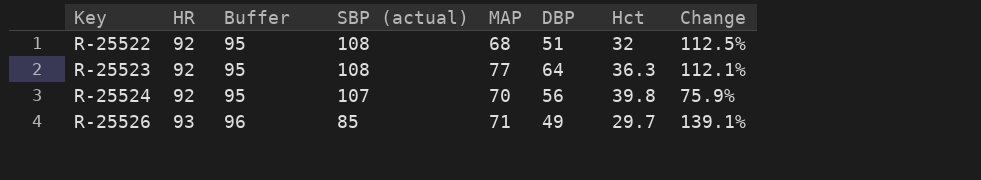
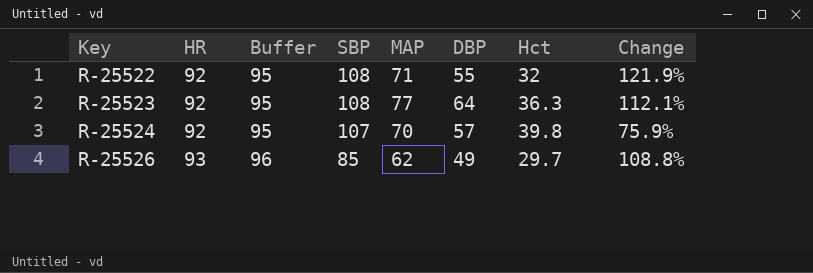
column name: SBP (actual) -> SBP
R-25522 | MAP: 68 -> 71
R-25522 | DBP: 51 -> 55
R-25522 | Change: 112.5% -> 121.9%
R-25524 | DBP: 56 -> 57
R-25526 | MAP: 71 -> 62
R-25526 | Change: 139.1% -> 108.8%

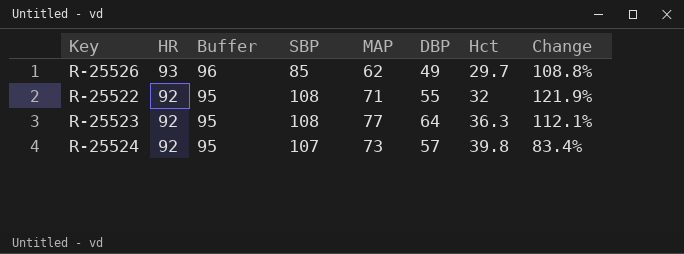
row order: Key ascending -> HR descending
R-25524 | MAP: 70 -> 73
R-25524 | Change: 75.9% -> 83.4%

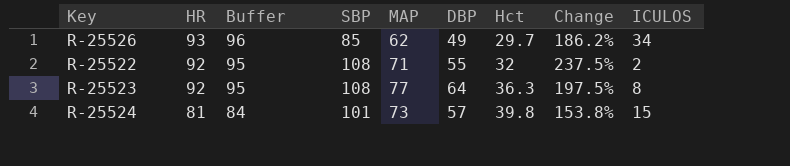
column Change | formula: ([MAP] - [Hct]) / [Hct] -> ([SBP] - [Hct]) / [Hct]
column ICULOS | position: none -> 9
R-25524 | HR: 92 -> 81
R-25524 | Buffer: 95 -> 84
R-25524 | SBP: 107 -> 101

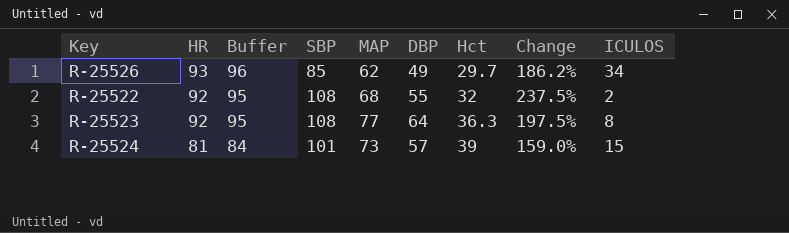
R-25522 | MAP: 71 -> 68
R-25524 | Hct: 39.8 -> 39
R-25524 | Change: 153.8% -> 159.0%

